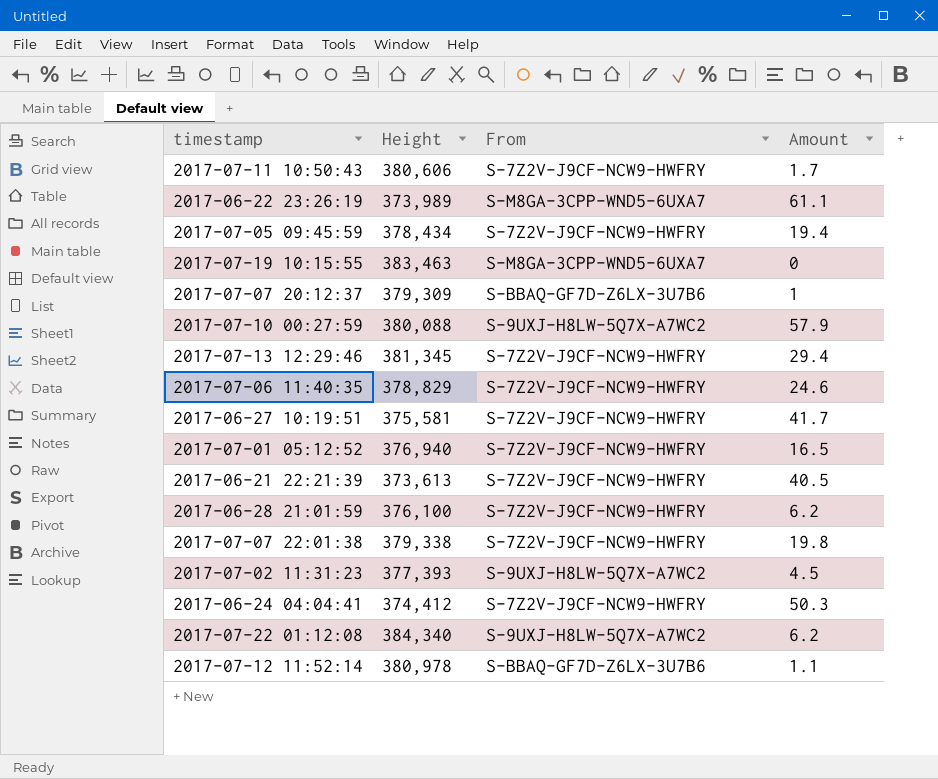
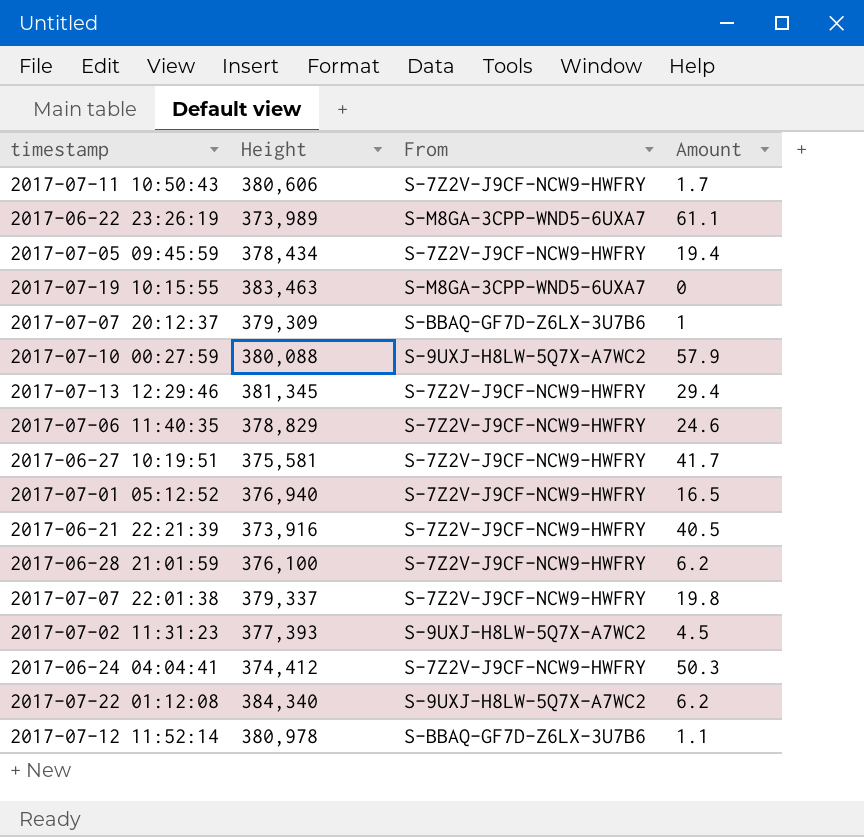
2017-06-21 22:21:39 | Height: 373,613 -> 373,916
2017-07-07 22:01:38 | Height: 379,338 -> 379,337

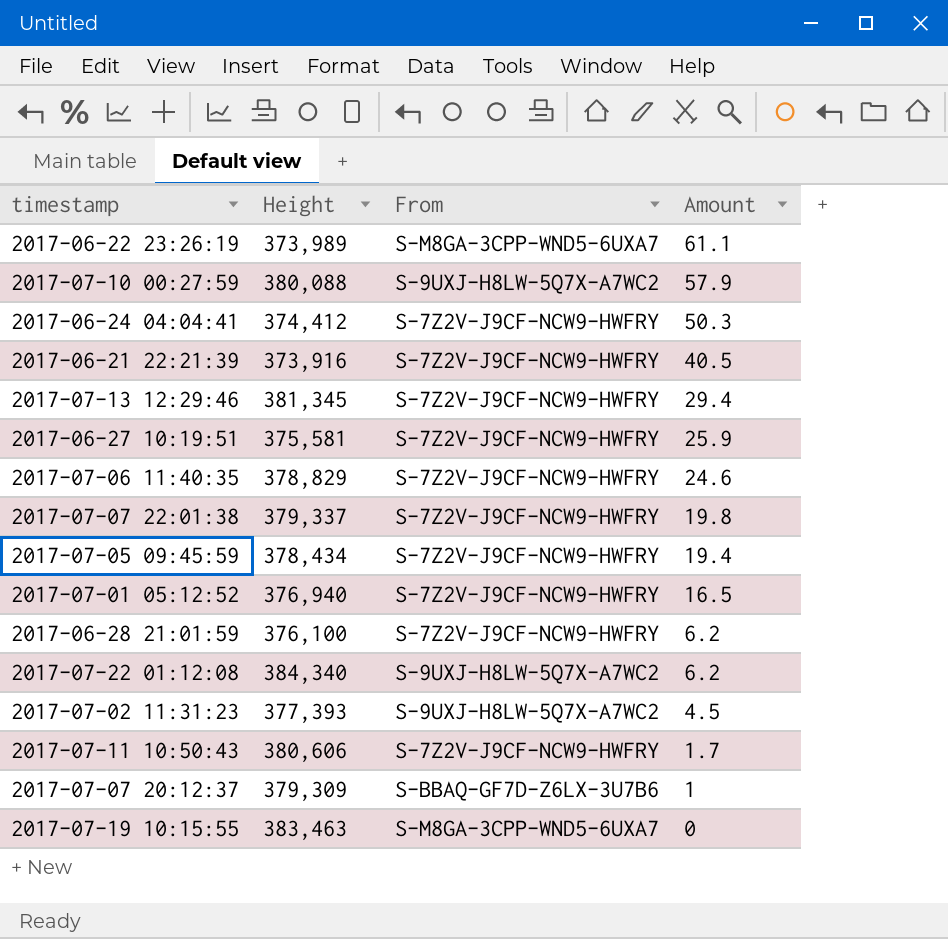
row order: none -> Amount descending
row 2017-07-12 11:52:14: 380,978 | S-BBAQ-GF7D-Z6LX-3U7B6 | 1.1 -> none
2017-06-27 10:19:51 | Amount: 41.7 -> 25.9

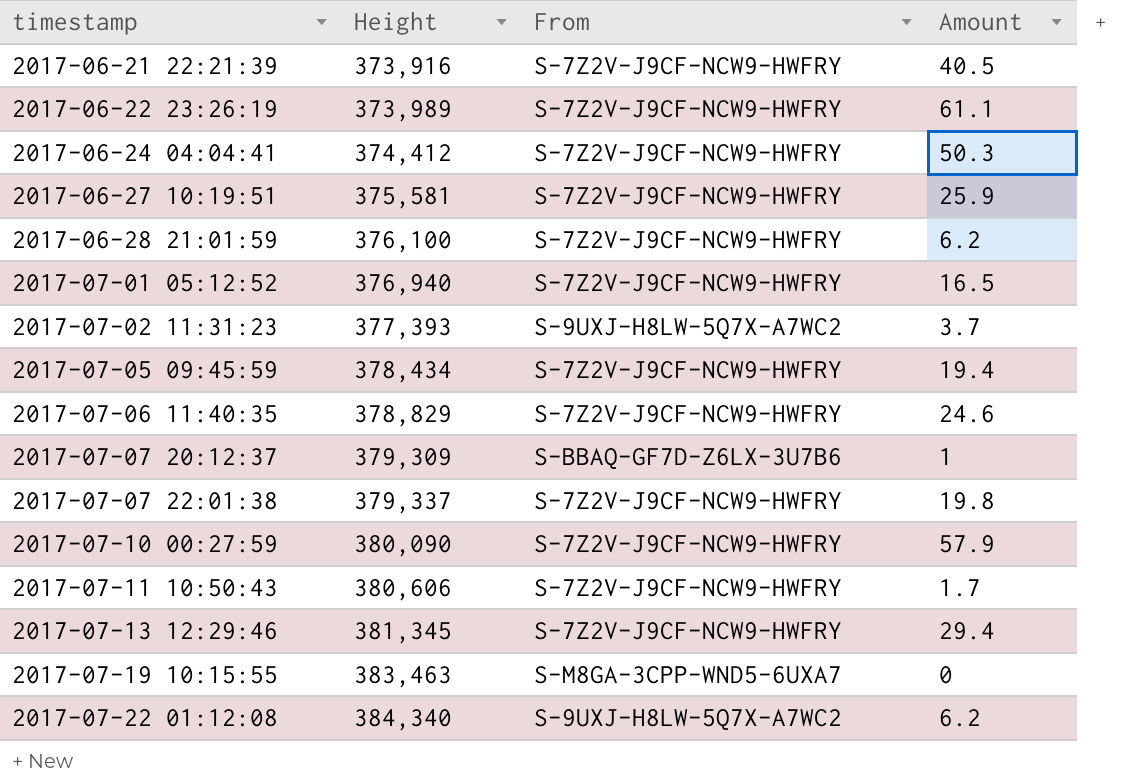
row order: Amount descending -> timestamp ascending
2017-06-22 23:26:19 | From: S-M8GA-3CPP-WND5-6UXA7 -> S-7Z2V-J9CF-NCW9-HWFRY
2017-07-02 11:31:23 | Amount: 4.5 -> 3.7
2017-07-10 00:27:59 | Height: 380,088 -> 380,090
2017-07-10 00:27:59 | From: S-9UXJ-H8LW-5Q7X-A7WC2 -> S-7Z2V-J9CF-NCW9-HWFRY

